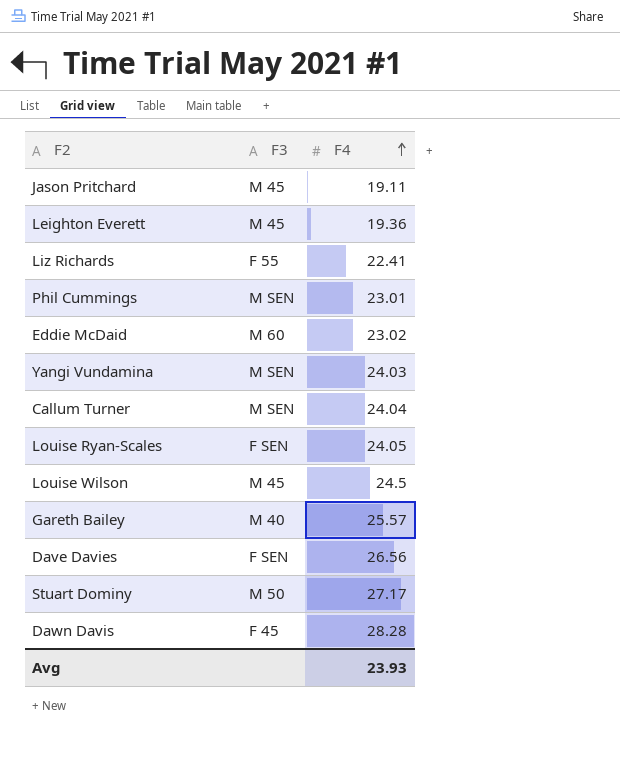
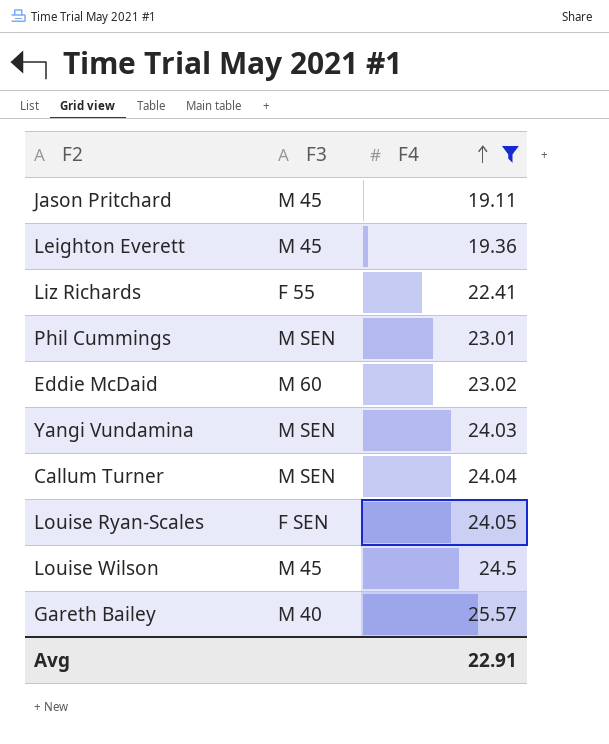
filter: none -> F4 <= 25.57
Avg | F4: 23.93 -> 22.91

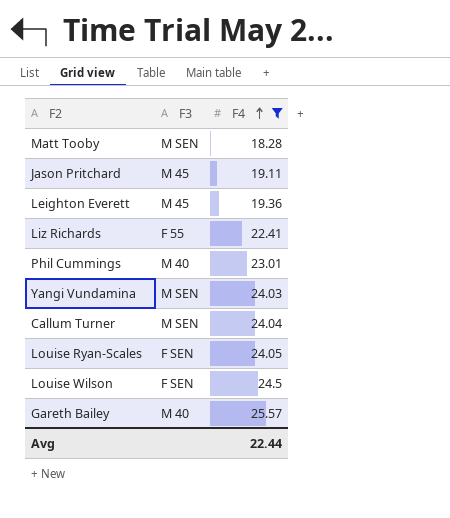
row Eddie McDaid: M 60 | 23.02 -> none
row Matt Tooby: none -> M SEN | 18.28
Phil Cummings | F3: M SEN -> M 40
Louise Wilson | F3: M 45 -> F SEN
Avg | F4: 22.91 -> 22.44

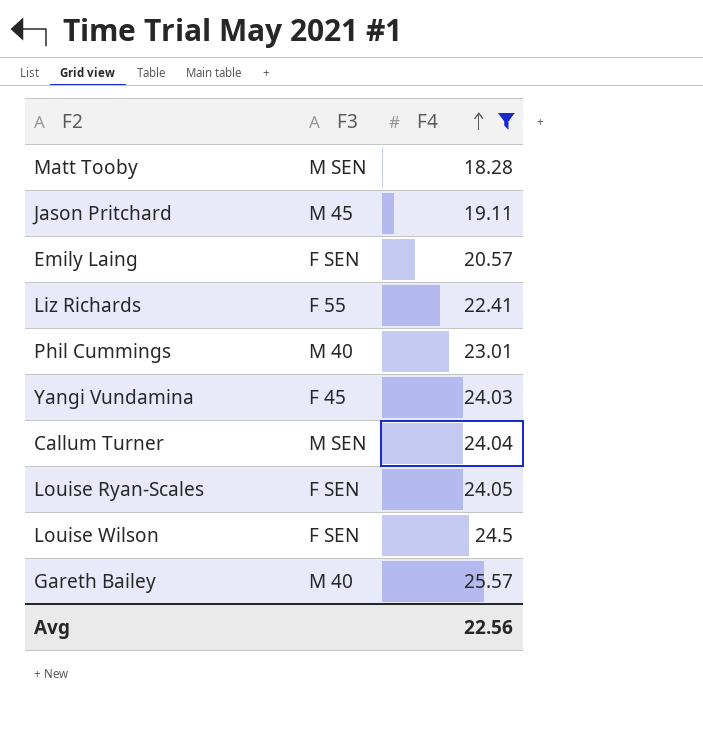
row Leighton Everett: M 45 | 19.36 -> none
row Emily Laing: none -> F SEN | 20.57
Yangi Vundamina | F3: M SEN -> F 45
Avg | F4: 22.44 -> 22.56

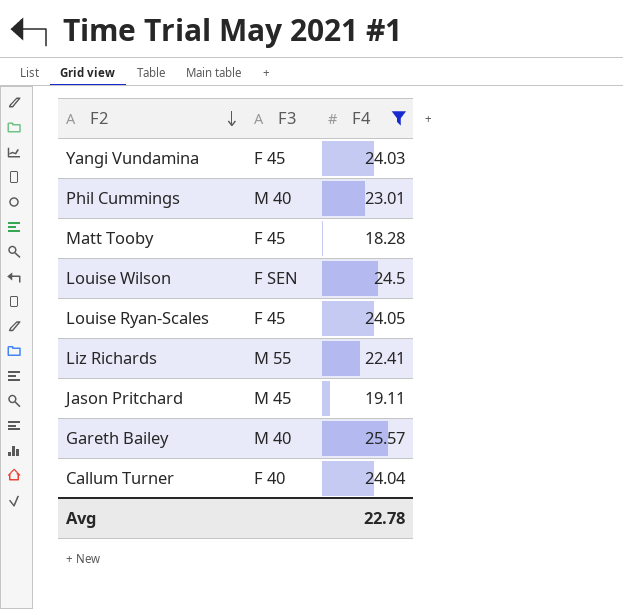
row order: F4 ascending -> F2 descending
row Emily Laing: F SEN | 20.57 -> none
Matt Tooby | F3: M SEN -> F 45
Louise Ryan-Scales | F3: F SEN -> F 45
Liz Richards | F3: F 55 -> M 55
Callum Turner | F3: M SEN -> F 40
Avg | F4: 22.56 -> 22.78

